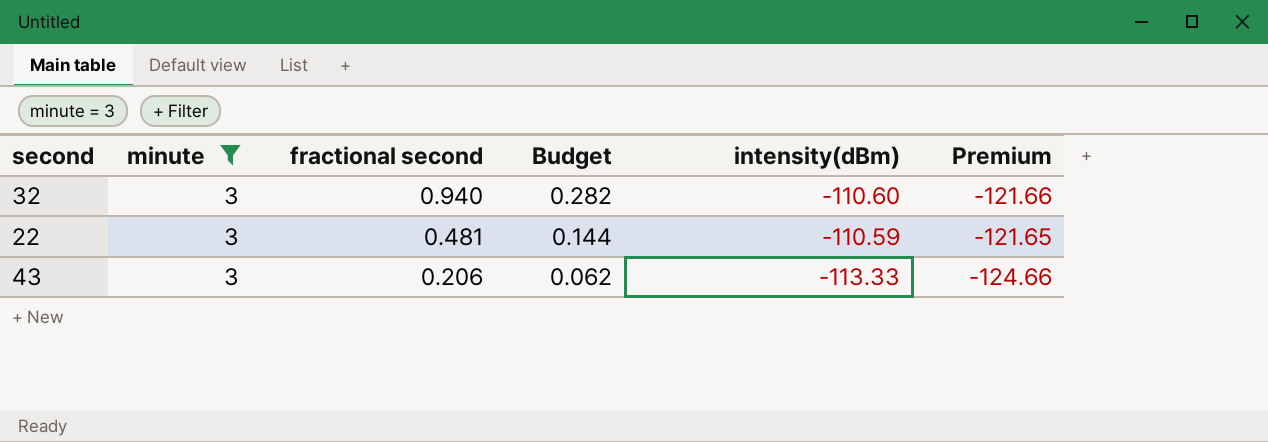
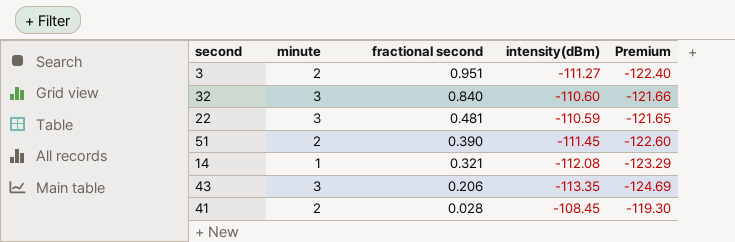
filter: minute = 3 -> none
column Budget | formula: [fractional second] * 0.3 -> none
32 | fractional second: 0.940 -> 0.840
43 | intensity(dBm): -113.33 -> -113.35
43 | Premium: -124.66 -> -124.69

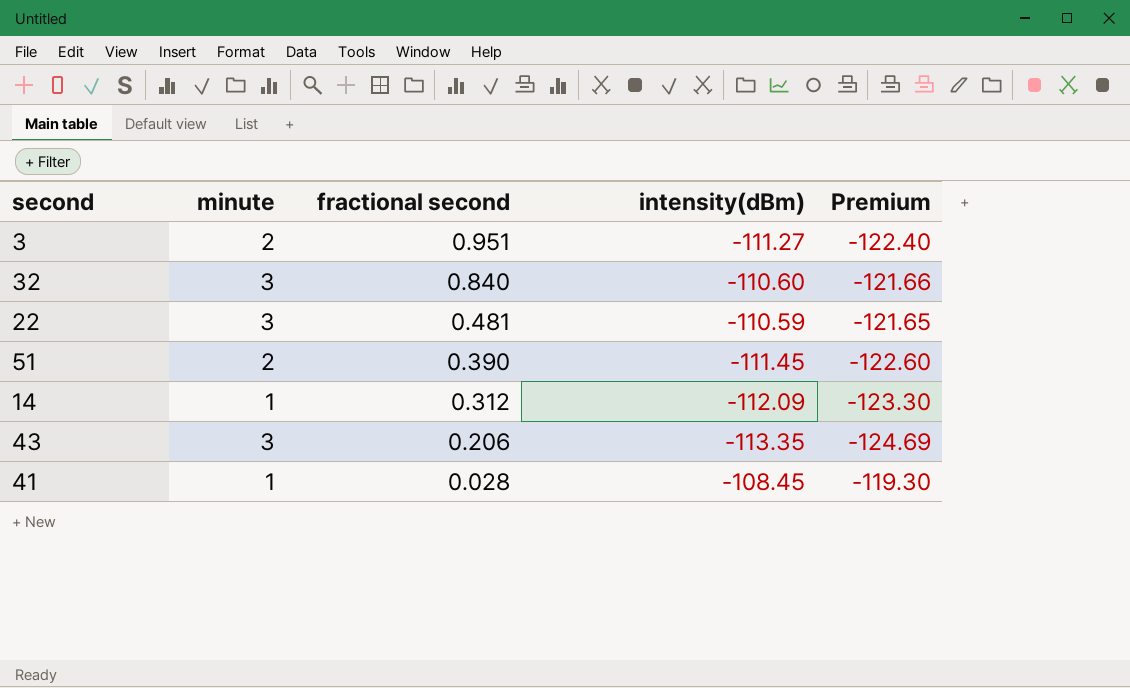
14 | fractional second: 0.321 -> 0.312
14 | intensity(dBm): -112.08 -> -112.09
14 | Premium: -123.29 -> -123.30
41 | minute: 2 -> 1

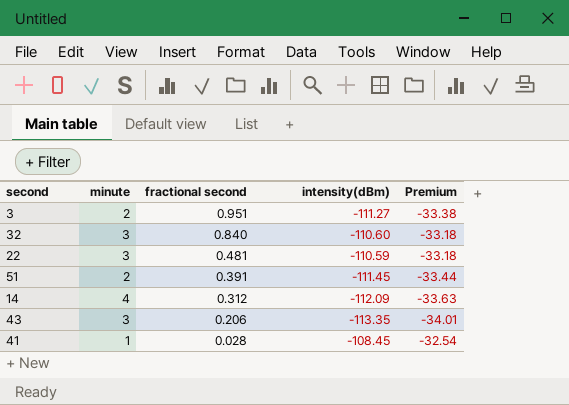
column Premium | formula: [intensity(dBm)] * 1.1 -> [intensity(dBm)] * 0.3
51 | fractional second: 0.390 -> 0.391
14 | minute: 1 -> 4

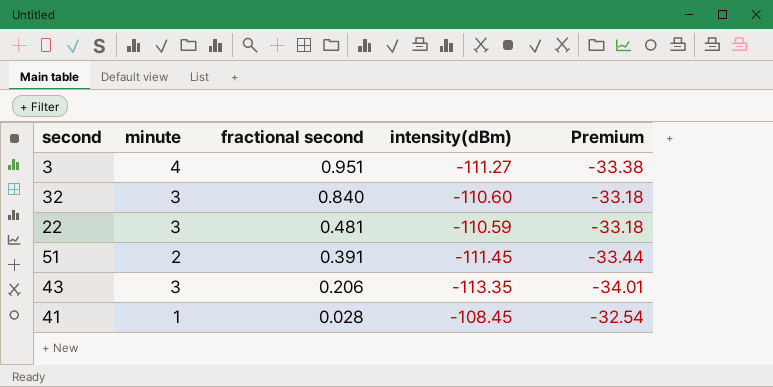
row 14: 4 | 0.312 | -112.09 | -33.63 -> none
3 | minute: 2 -> 4

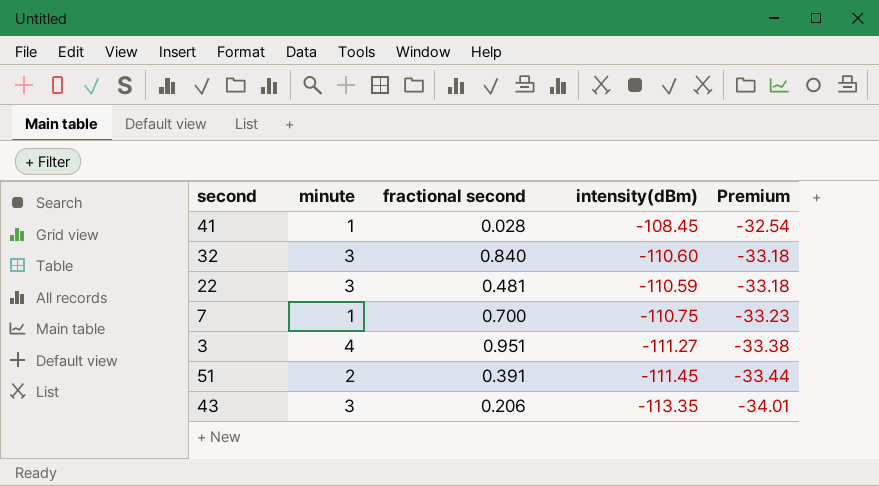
row order: fractional second descending -> Premium descending
row 7: none -> 1 | 0.700 | -110.75 | -33.23

